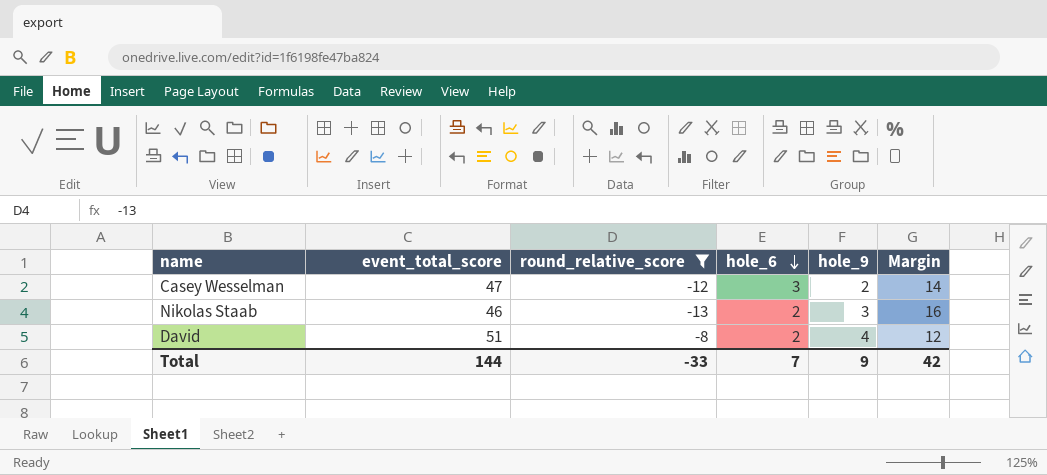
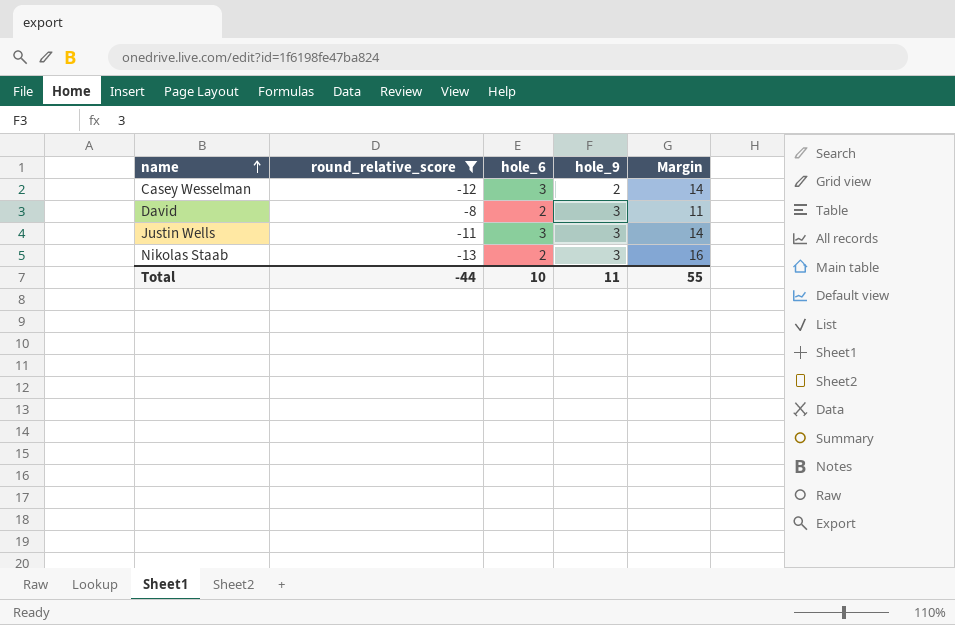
row order: hole_6 descending -> name ascending
column event_total_score | position: 2 -> none
David | hole_9: 4 -> 3
David | Margin: 12 -> 11
row Justin Wells: none -> -11 | 3 | 3 | 14
Total | round_relative_score: -33 -> -44
Total | hole_6: 7 -> 10
Total | hole_9: 9 -> 11
Total | Margin: 42 -> 55

